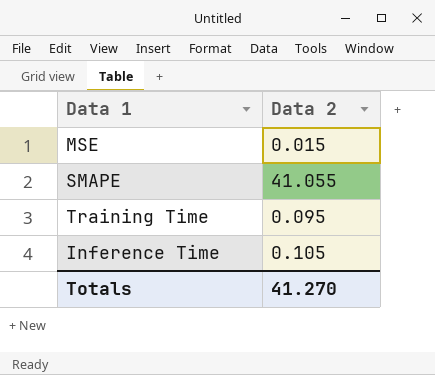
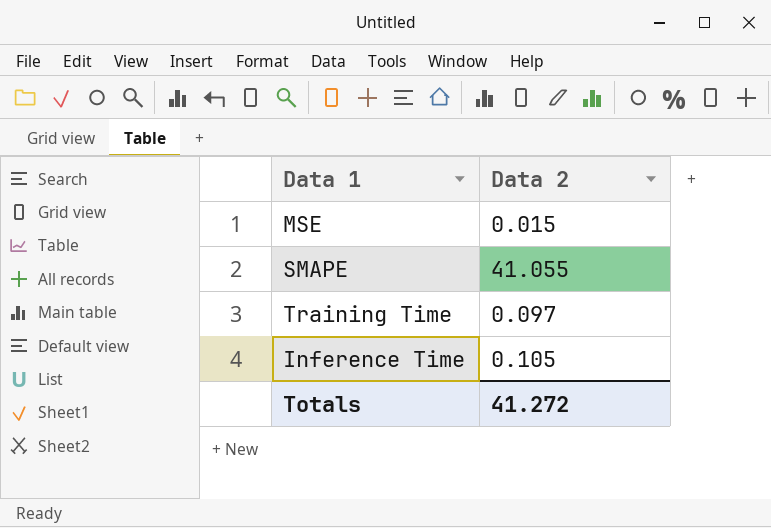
Training Time | Data 2: 0.095 -> 0.097
Totals | Data 2: 41.270 -> 41.272

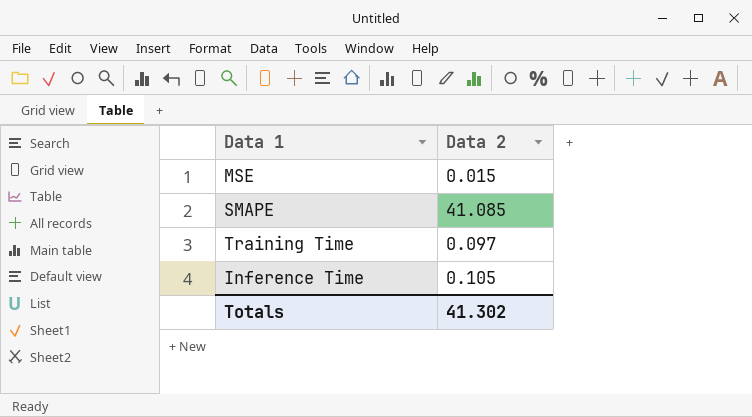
SMAPE | Data 2: 41.055 -> 41.085
Totals | Data 2: 41.272 -> 41.302

